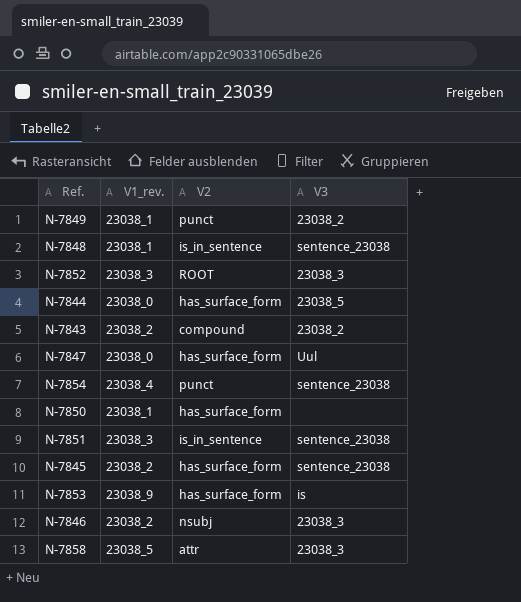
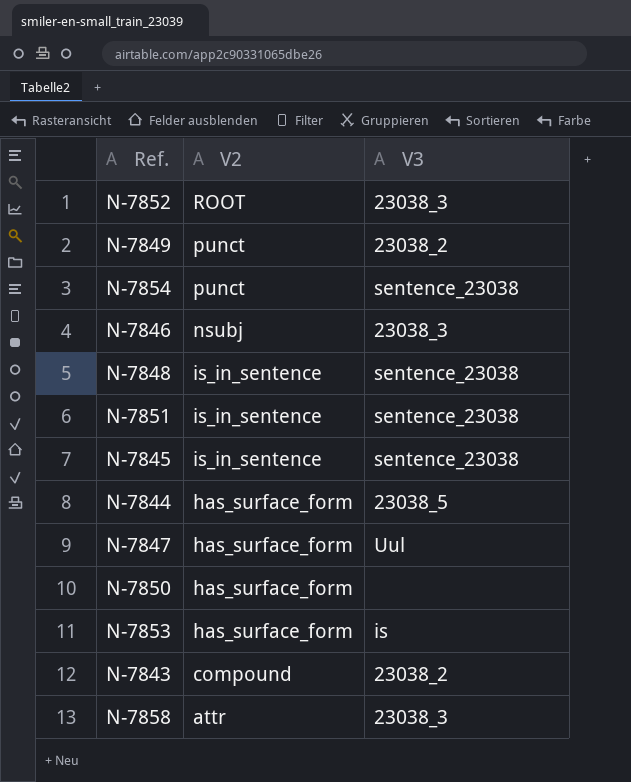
row order: none -> V2 descending
column V1_rev. | position: 2 -> none
N-7845 | V2: has_surface_form -> is_in_sentence

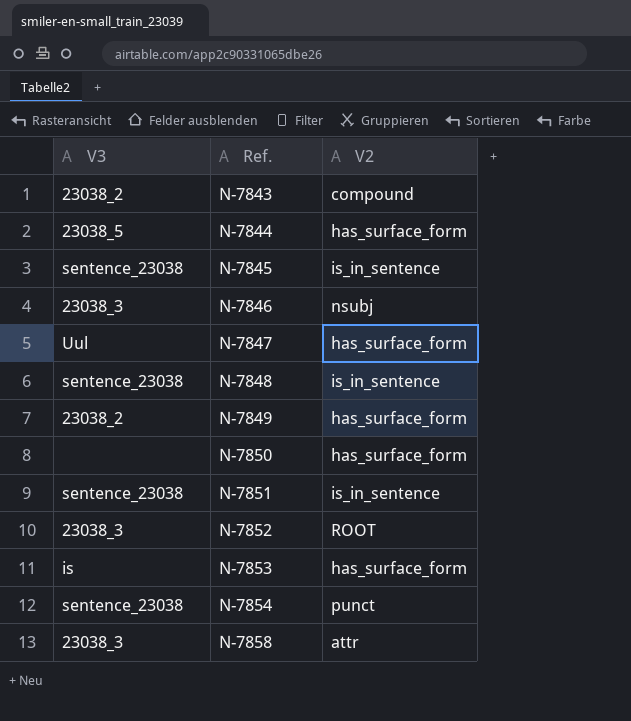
row order: V2 descending -> Ref. ascending
column V3 | position: 3 -> 1
N-7849 | V2: punct -> has_surface_form

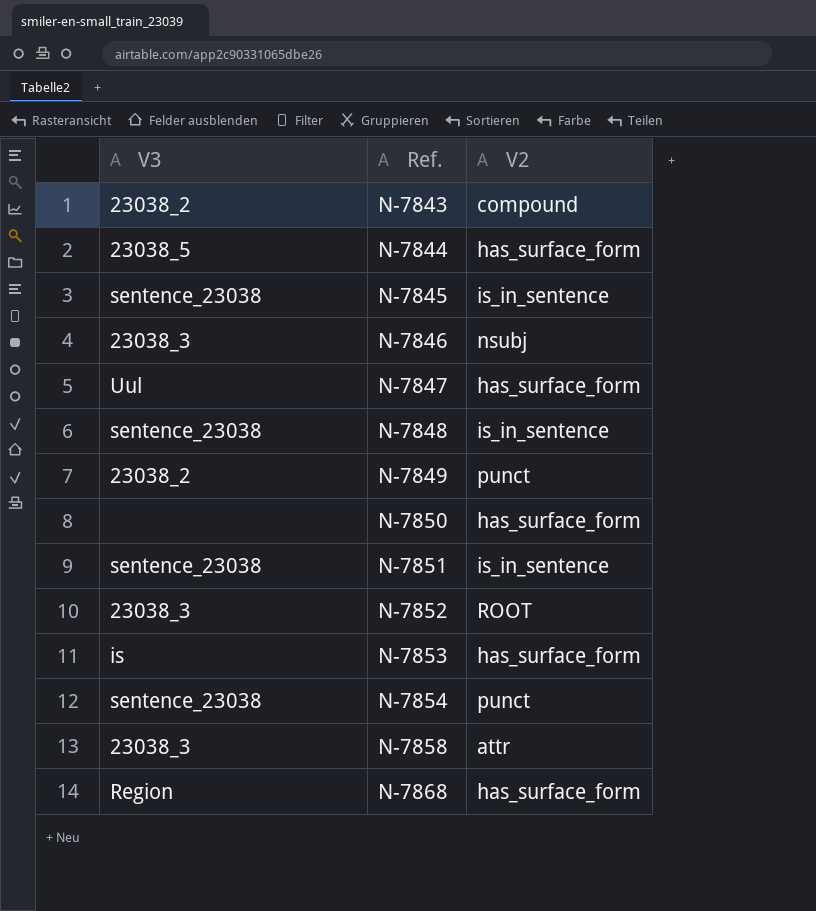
N-7849 | V2: has_surface_form -> punct
row N-7868: none -> Region | has_surface_form

